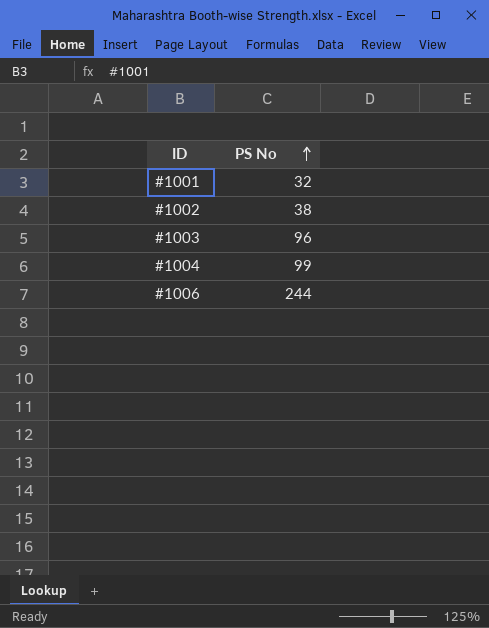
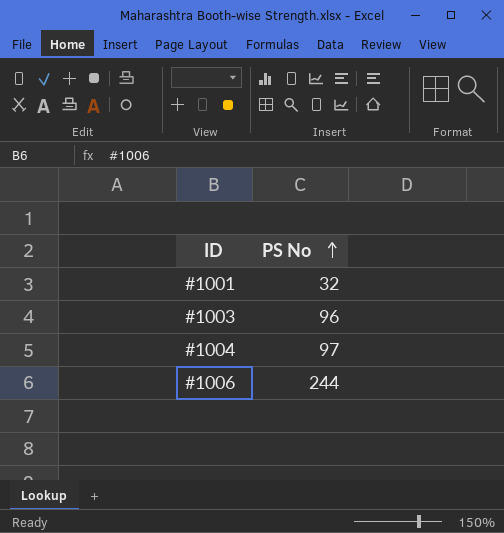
row #1002: 38 -> none
#1004 | PS No: 99 -> 97

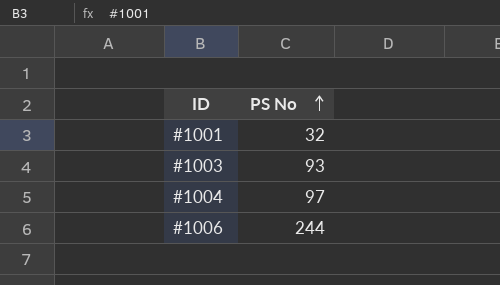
#1003 | PS No: 96 -> 93

